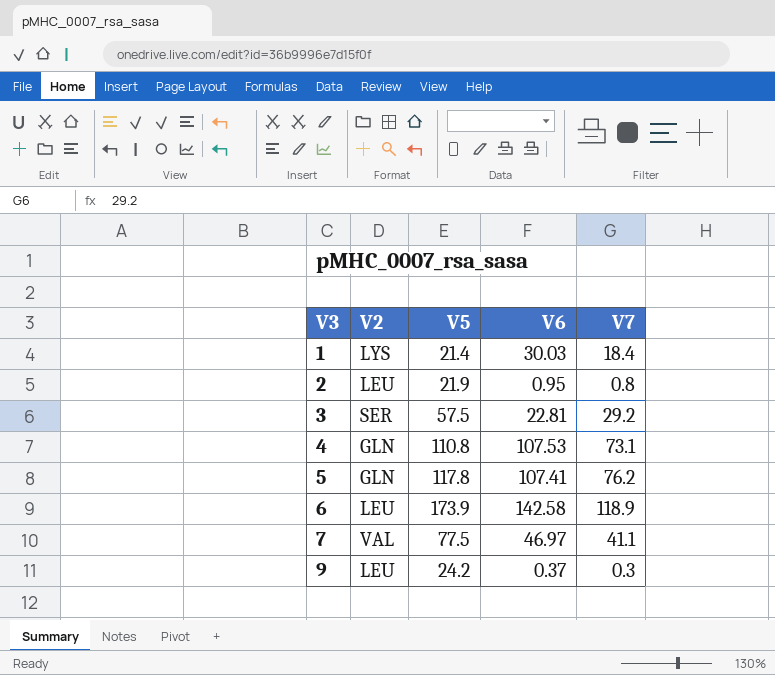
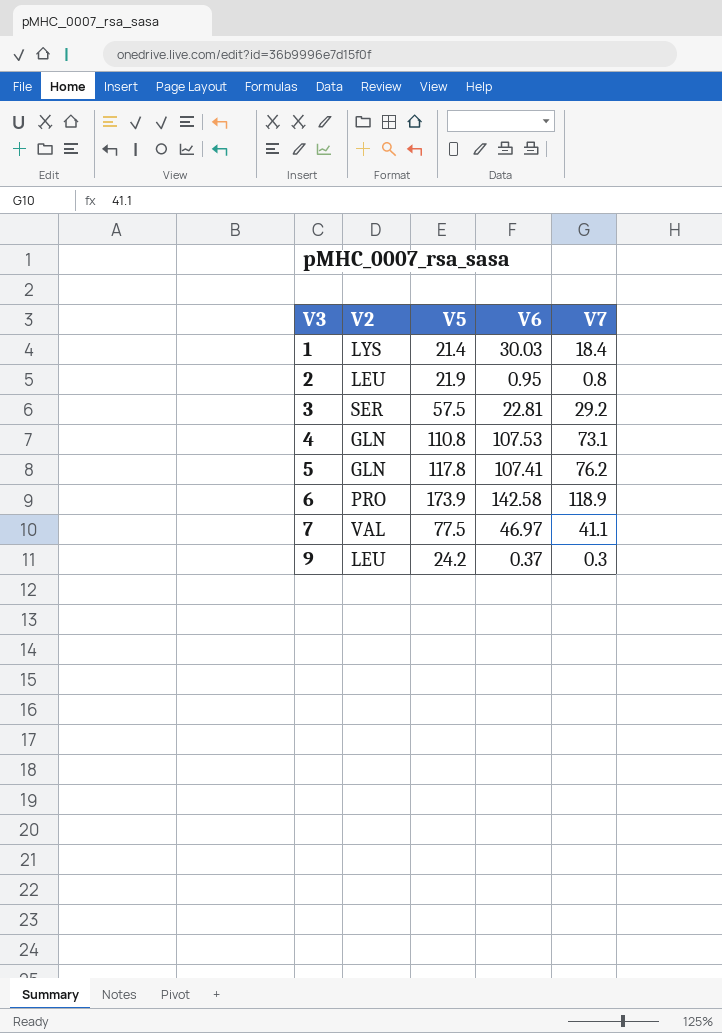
6 | V2: LEU -> PRO

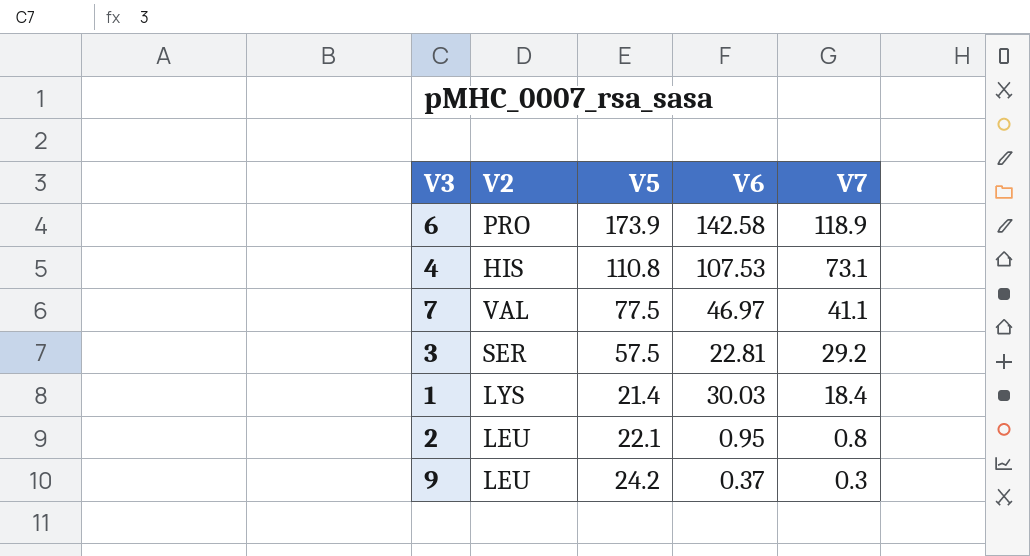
row order: V3 ascending -> V7 descending
row 5: GLN | 117.8 | 107.41 | 76.2 -> none
4 | V2: GLN -> HIS
2 | V5: 21.9 -> 22.1

